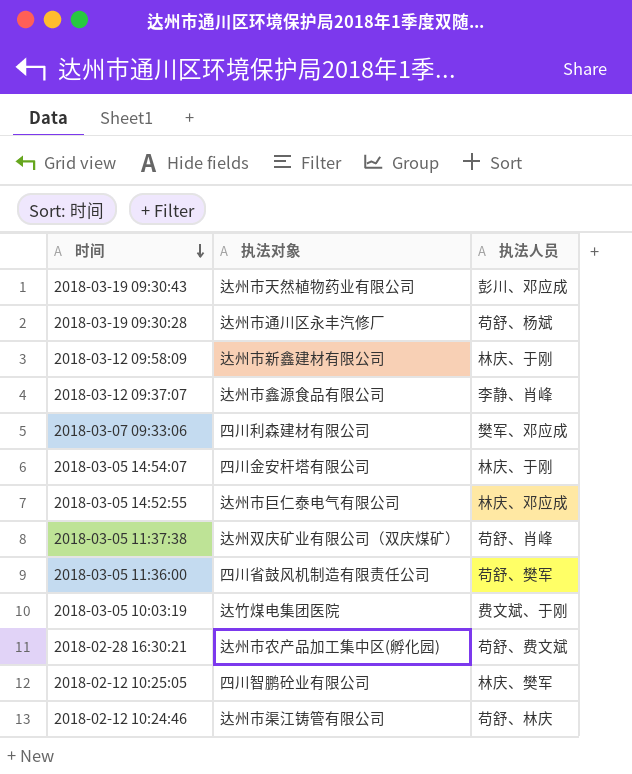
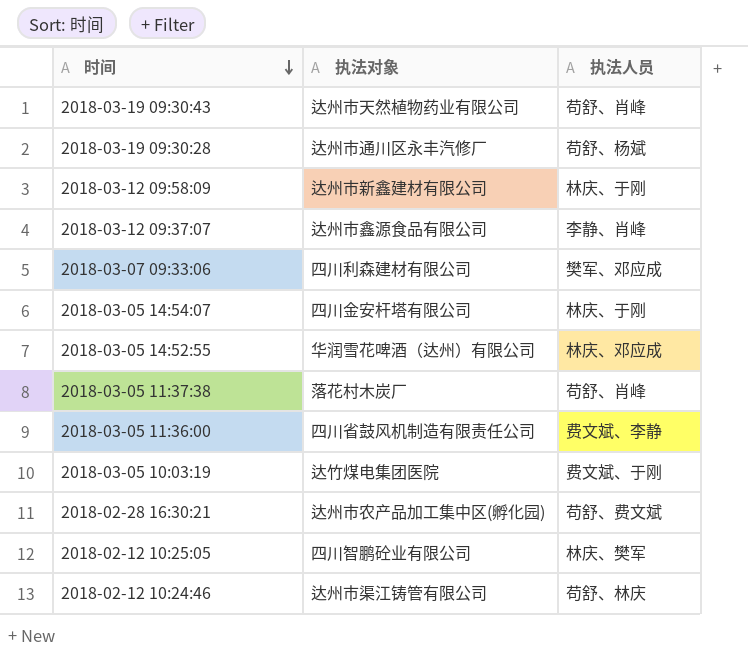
2018-03-19 09:30:43 | 执法人员: 彭川、邓应成 -> 苟舒、肖峰
2018-03-05 14:52:55 | 执法对象: 达州市巨仁泰电气有限公司 -> 华润雪花啤酒（达州）有限公司
2018-03-05 11:37:38 | 执法对象: 达州双庆矿业有限公司（双庆煤矿） -> 落花村木炭厂
2018-03-05 11:36:00 | 执法人员: 苟舒、樊军 -> 费文斌、李静

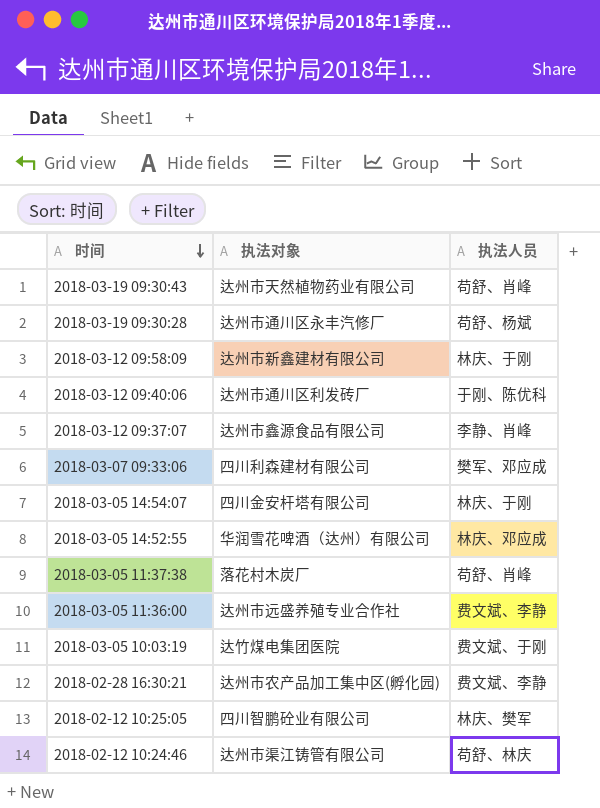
row 2018-03-12 09:40:06: none -> 达州市通川区利发砖厂 | 于刚、陈优科
2018-03-05 11:36:00 | 执法对象: 四川省鼓风机制造有限责任公司 -> 达州市远盛养殖专业合作社
2018-02-28 16:30:21 | 执法人员: 苟舒、费文斌 -> 费文斌、李静

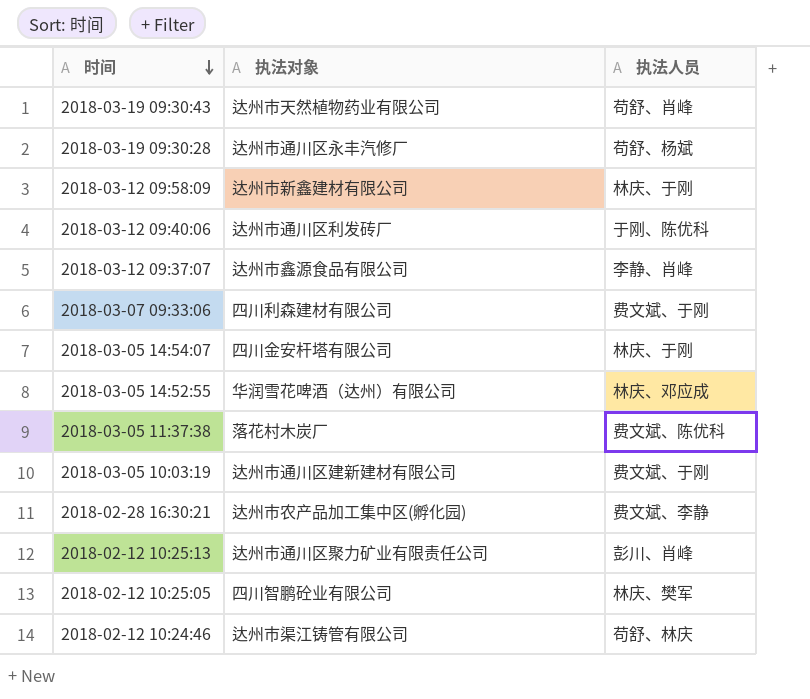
row 2018-03-05 11:36:00: 达州市远盛养殖专业合作社 | 费文斌、李静 -> none
2018-03-07 09:33:06 | 执法人员: 樊军、邓应成 -> 费文斌、于刚
2018-03-05 11:37:38 | 执法人员: 苟舒、肖峰 -> 费文斌、陈优科
2018-03-05 10:03:19 | 执法对象: 达竹煤电集团医院 -> 达州市通川区建新建材有限公司
row 2018-02-12 10:25:13: none -> 达州市通川区聚力矿业有限责任公司 | 彭川、肖峰

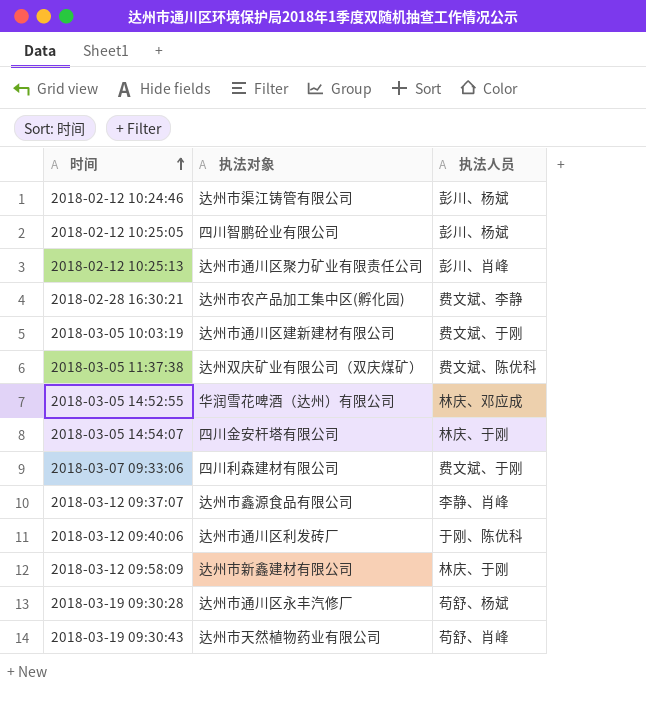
row order: 时间 descending -> 时间 ascending
2018-02-12 10:24:46 | 执法人员: 苟舒、林庆 -> 彭川、杨斌
2018-02-12 10:25:05 | 执法人员: 林庆、樊军 -> 彭川、杨斌
2018-03-05 11:37:38 | 执法对象: 落花村木炭厂 -> 达州双庆矿业有限公司（双庆煤矿）

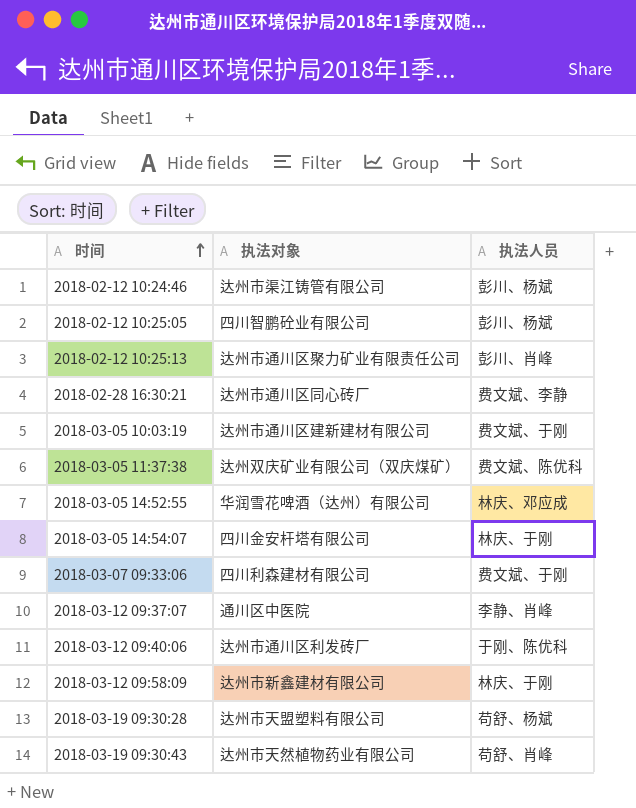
2018-02-28 16:30:21 | 执法对象: 达州市农产品加工集中区(孵化园) -> 达州市通川区同心砖厂
2018-03-12 09:37:07 | 执法对象: 达州市鑫源食品有限公司 -> 通川区中医院
2018-03-19 09:30:28 | 执法对象: 达州市通川区永丰汽修厂 -> 达州市天盟塑料有限公司

